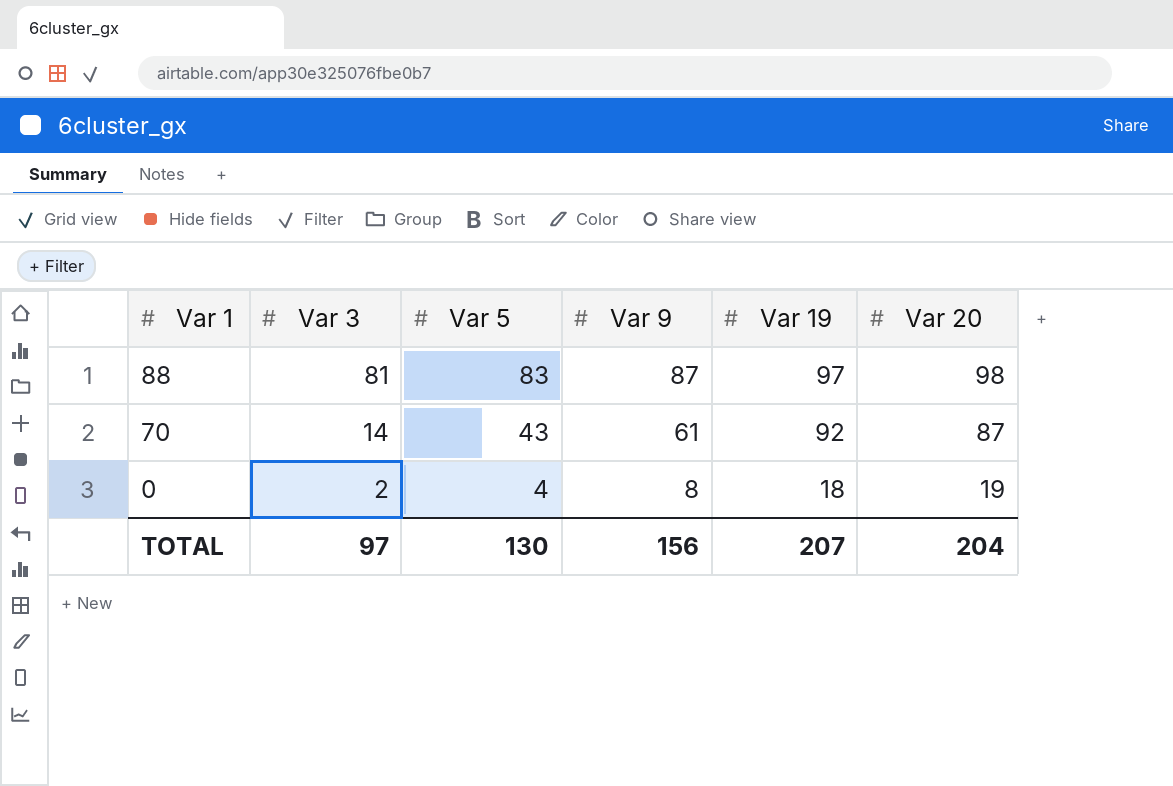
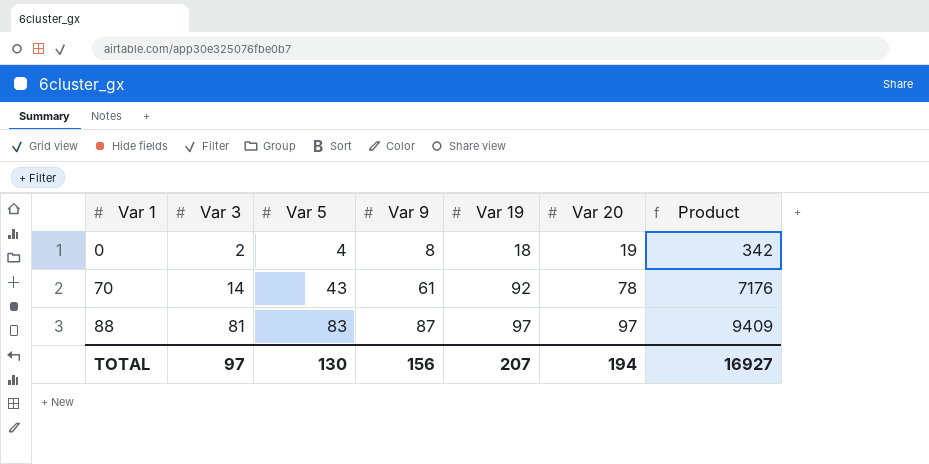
row order: Var 1 descending -> Var 1 ascending
column Product | formula: none -> [Var 19] * [Var 20]
70 | Var 20: 87 -> 78
88 | Var 20: 98 -> 97
TOTAL | Var 20: 204 -> 194

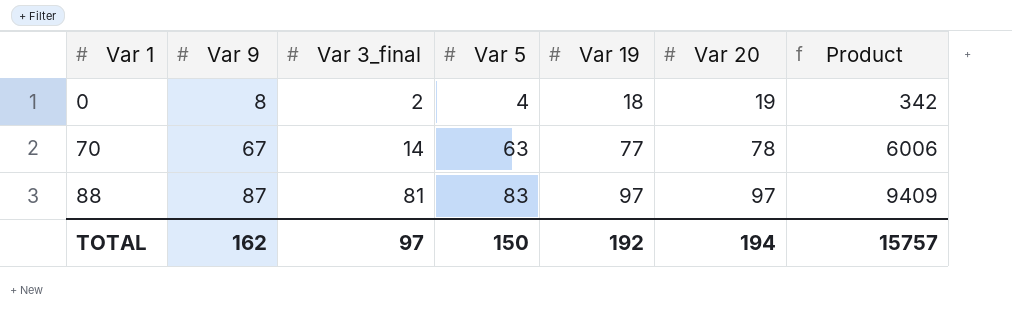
column Var 9 | position: 4 -> 2
column name: Var 3 -> Var 3_final
70 | Var 9: 61 -> 67
70 | Var 5: 43 -> 63
70 | Var 19: 92 -> 77
70 | Product: 7176 -> 6006
TOTAL | Var 9: 156 -> 162
TOTAL | Var 5: 130 -> 150
TOTAL | Var 19: 207 -> 192
TOTAL | Product: 16927 -> 15757

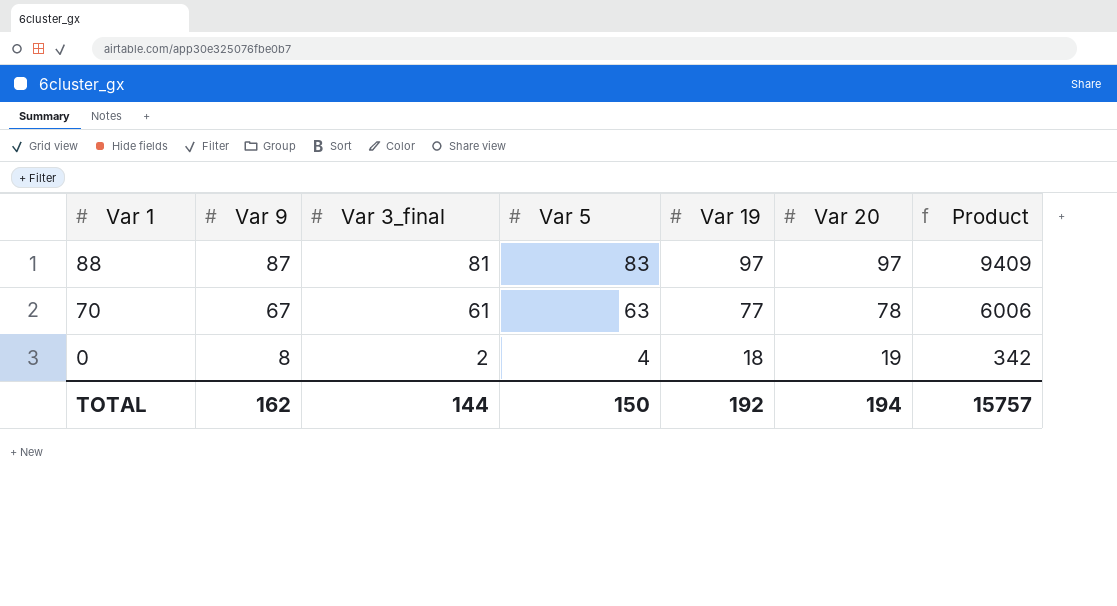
row order: Var 1 ascending -> Var 1 descending
70 | Var 3_final: 14 -> 61
TOTAL | Var 3_final: 97 -> 144

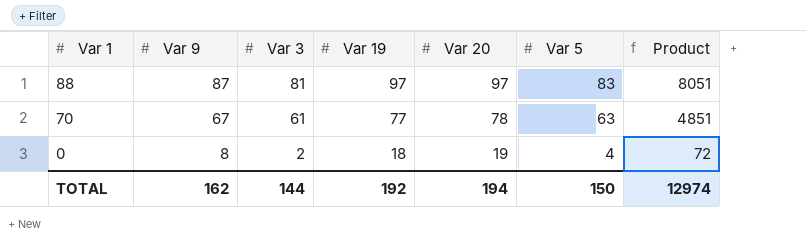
column name: Var 3_final -> Var 3
column Var 5 | position: 4 -> 6
column Product | formula: [Var 19] * [Var 20] -> [Var 19] * [Var 5]
TOTAL | Product: 15757 -> 12974

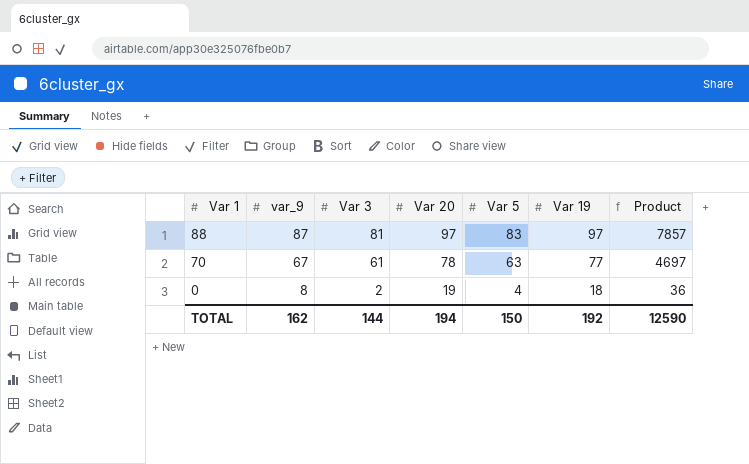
column name: Var 9 -> var_9
column Var 19 | position: 4 -> 6
column Product | formula: [Var 19] * [Var 5] -> [Var 3] * [Var 19]
TOTAL | Product: 12974 -> 12590

